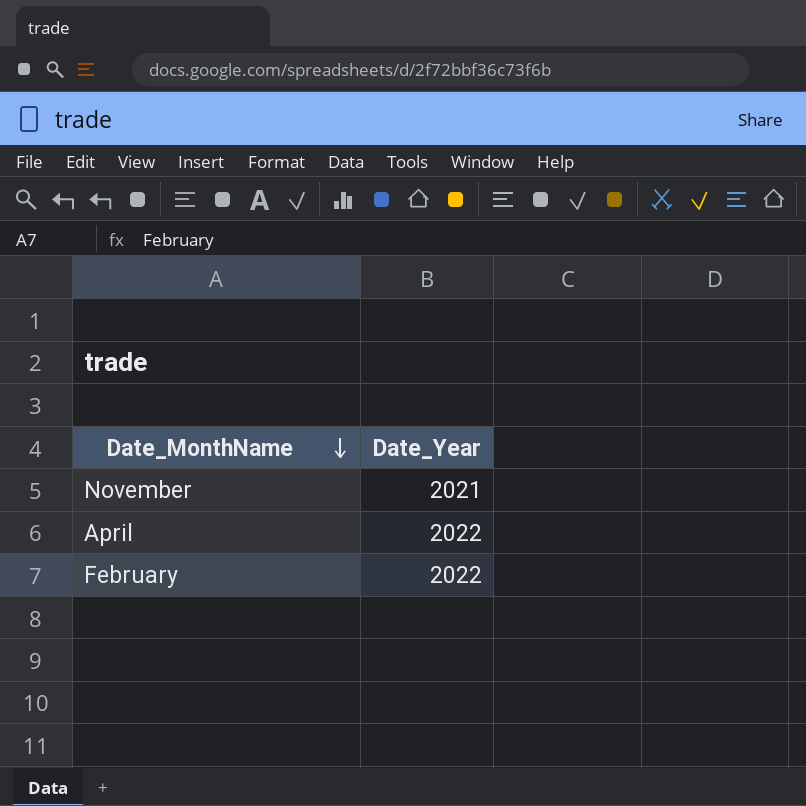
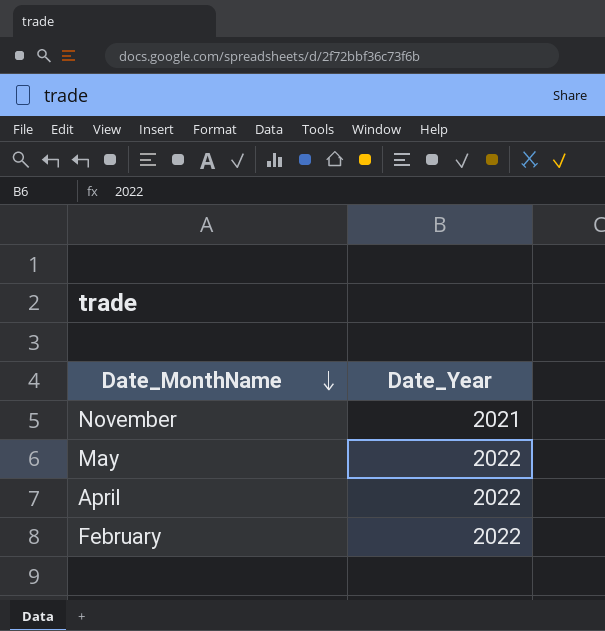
row May: none -> 2022

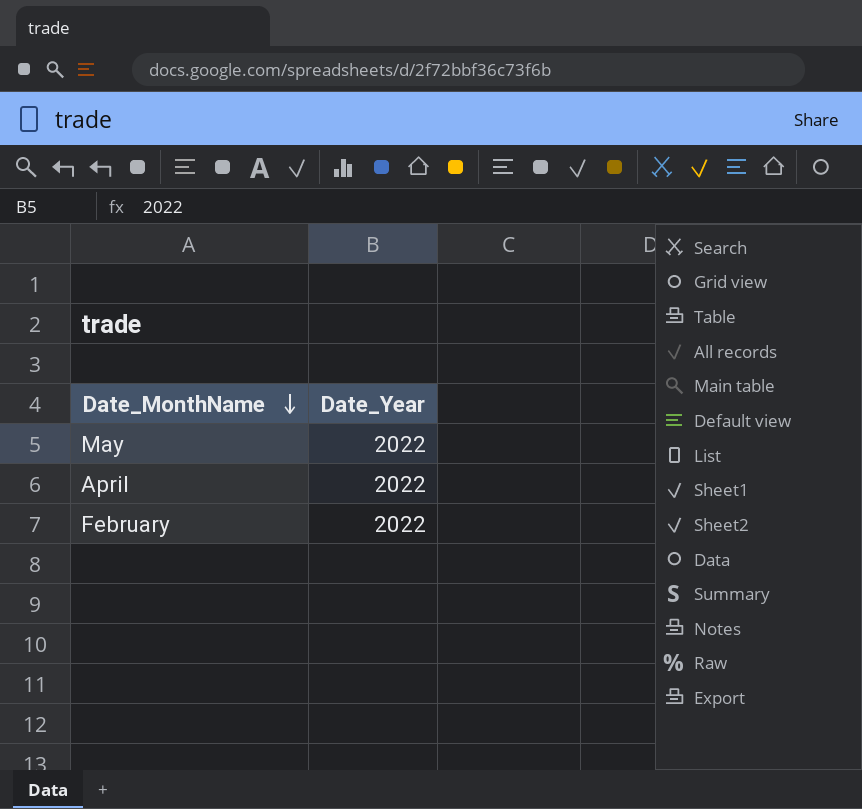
row November: 2021 -> none

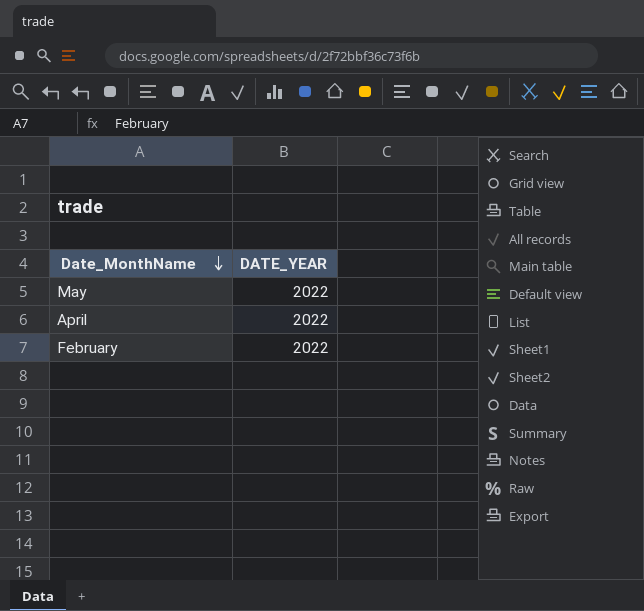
column name: Date_Year -> DATE_YEAR

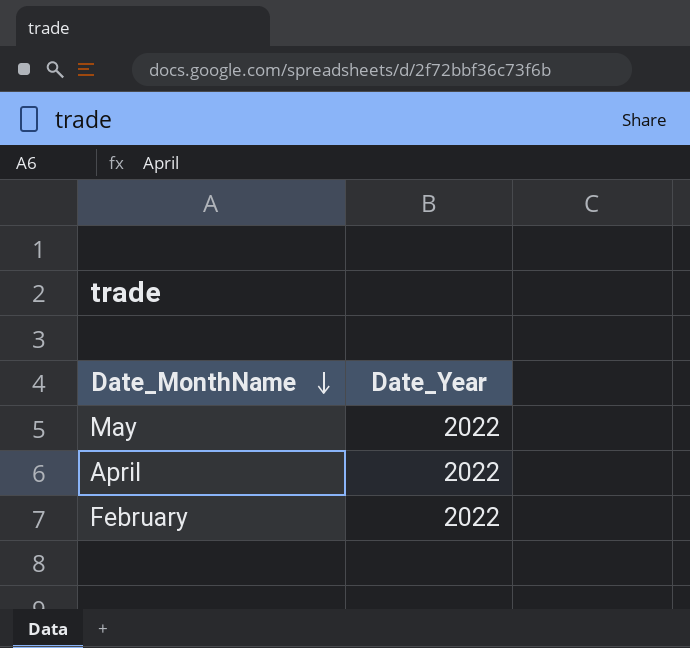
column name: DATE_YEAR -> Date_Year

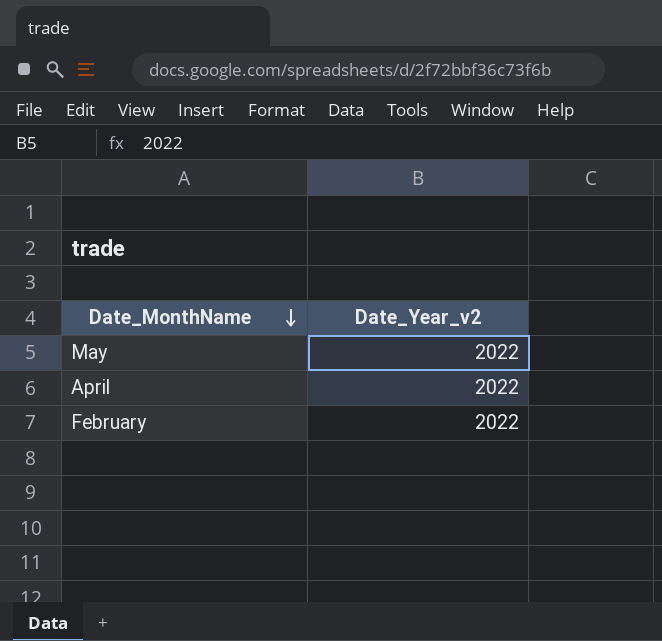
column name: Date_Year -> Date_Year_v2

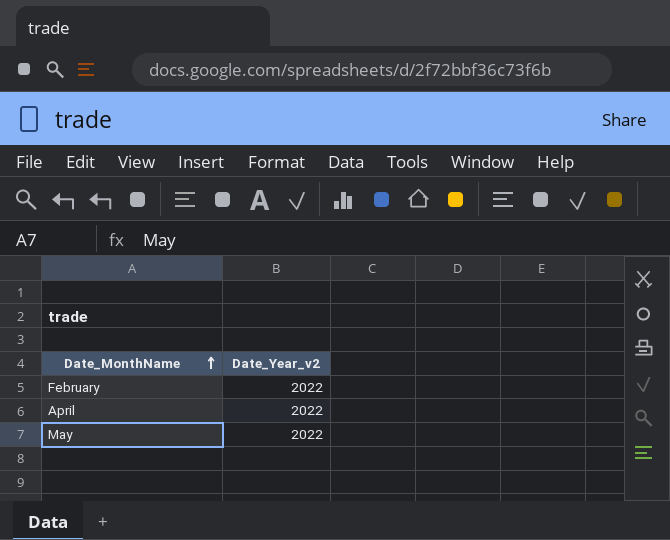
row order: Date_MonthName descending -> Date_MonthName ascending

